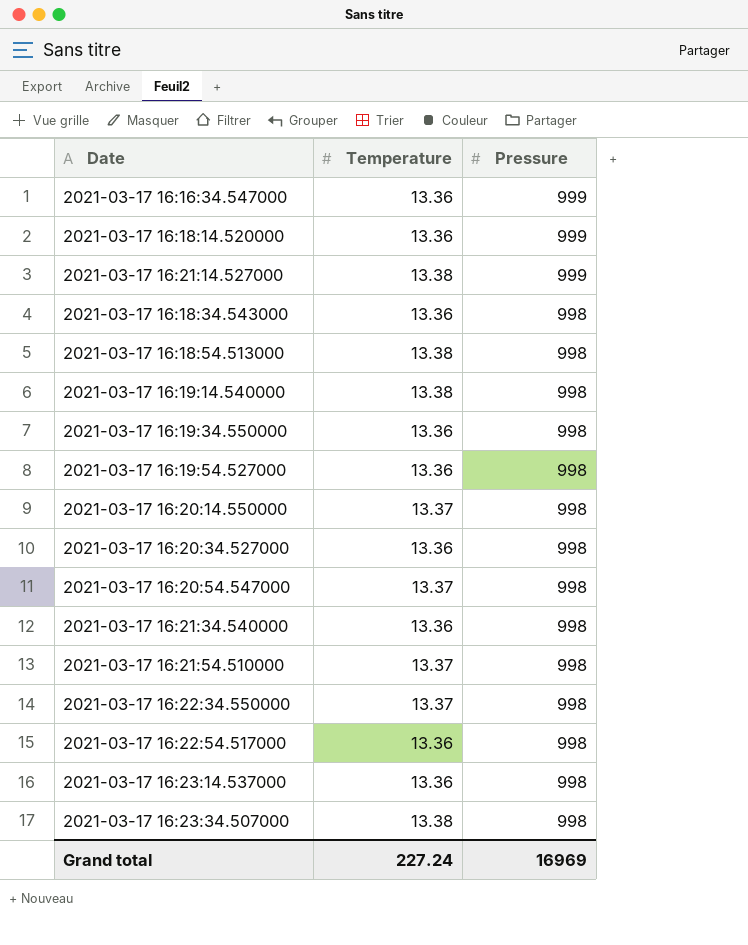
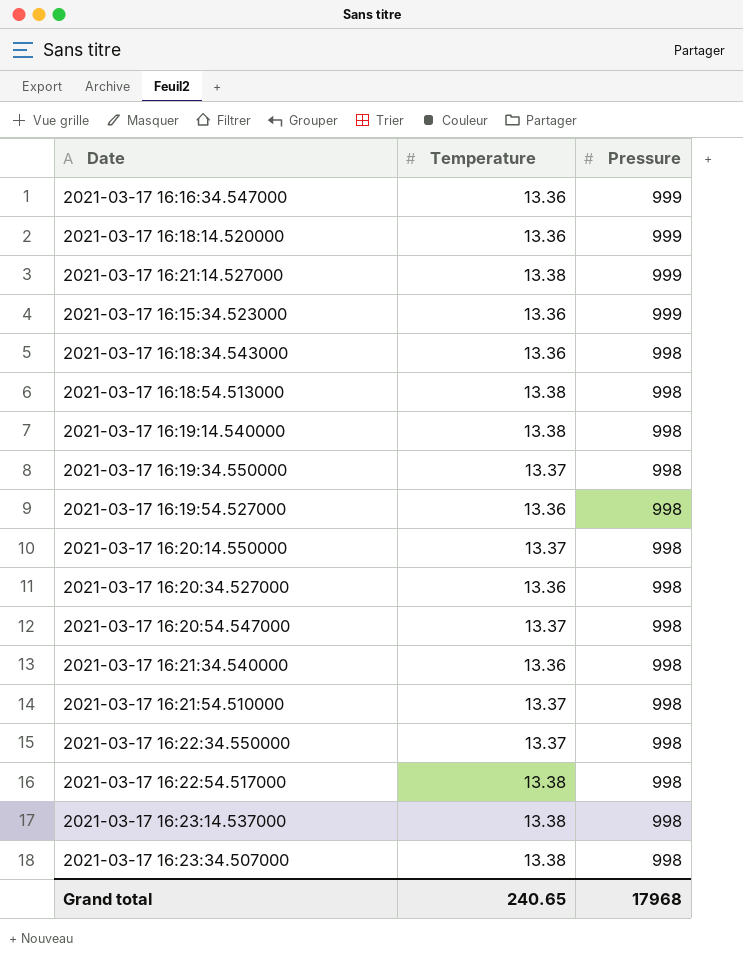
row 2021-03-17 16:15:34.523000: none -> 13.36 | 999
2021-03-17 16:19:34.550000 | Temperature: 13.36 -> 13.37
2021-03-17 16:22:54.517000 | Temperature: 13.36 -> 13.38
2021-03-17 16:23:14.537000 | Temperature: 13.36 -> 13.38
Grand total | Temperature: 227.24 -> 240.65
Grand total | Pressure: 16969 -> 17968

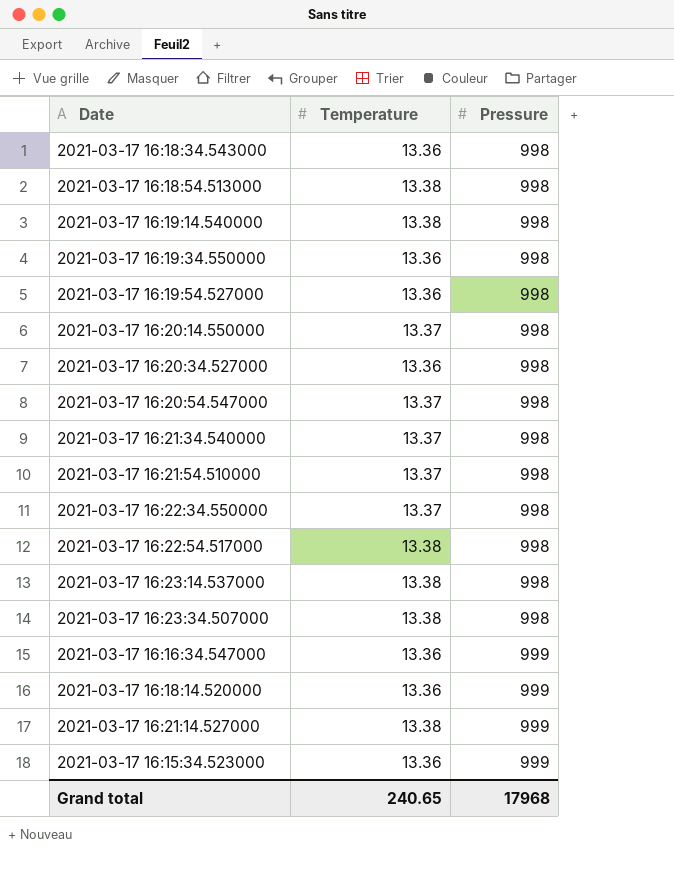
row order: Pressure descending -> Pressure ascending
2021-03-17 16:19:34.550000 | Temperature: 13.37 -> 13.36
2021-03-17 16:21:34.540000 | Temperature: 13.36 -> 13.37

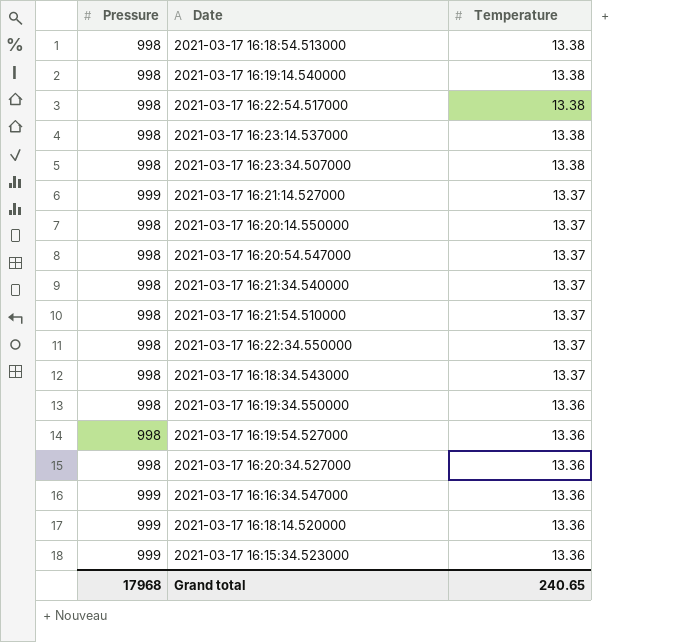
row order: Pressure ascending -> Temperature descending
column Pressure | position: 3 -> 1
2021-03-17 16:21:14.527000 | Temperature: 13.38 -> 13.37
2021-03-17 16:18:34.543000 | Temperature: 13.36 -> 13.37

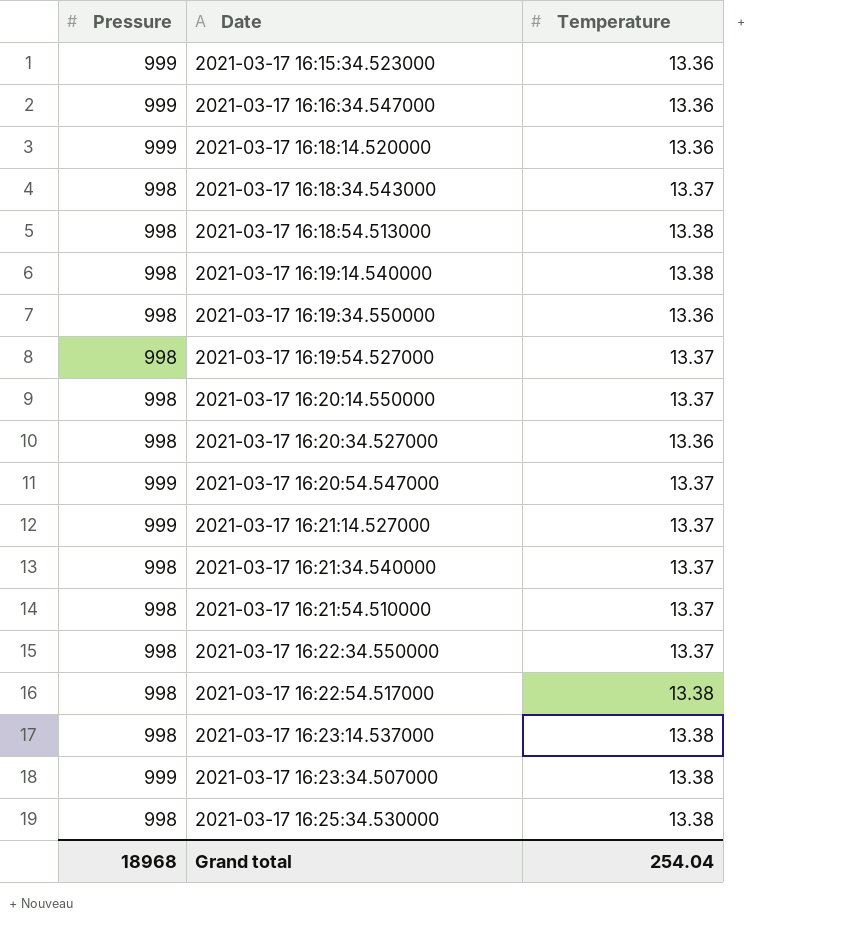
row order: Temperature descending -> Date ascending
2021-03-17 16:19:54.527000 | Temperature: 13.36 -> 13.37
2021-03-17 16:20:54.547000 | Pressure: 998 -> 999
2021-03-17 16:23:34.507000 | Pressure: 998 -> 999
row 2021-03-17 16:25:34.530000: none -> 998 | 13.38
Grand total | Pressure: 17968 -> 18968
Grand total | Temperature: 240.65 -> 254.04

